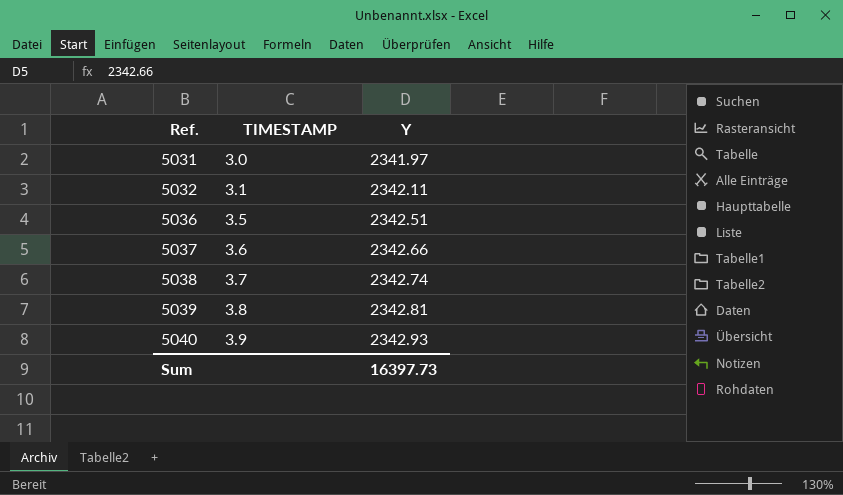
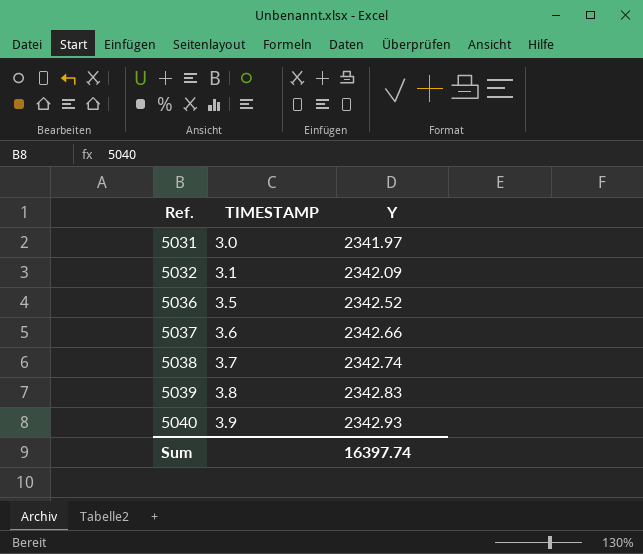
5032 | Y: 2342.11 -> 2342.09
5036 | Y: 2342.51 -> 2342.52
5039 | Y: 2342.81 -> 2342.83
Sum | Y: 16397.73 -> 16397.74

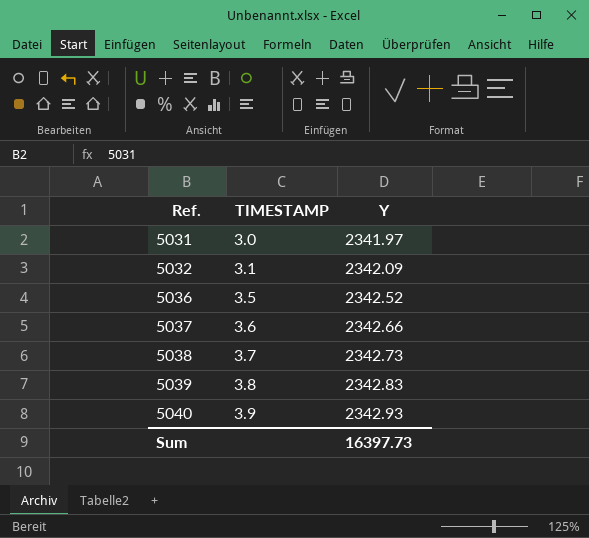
5038 | Y: 2342.74 -> 2342.73
Sum | Y: 16397.74 -> 16397.73

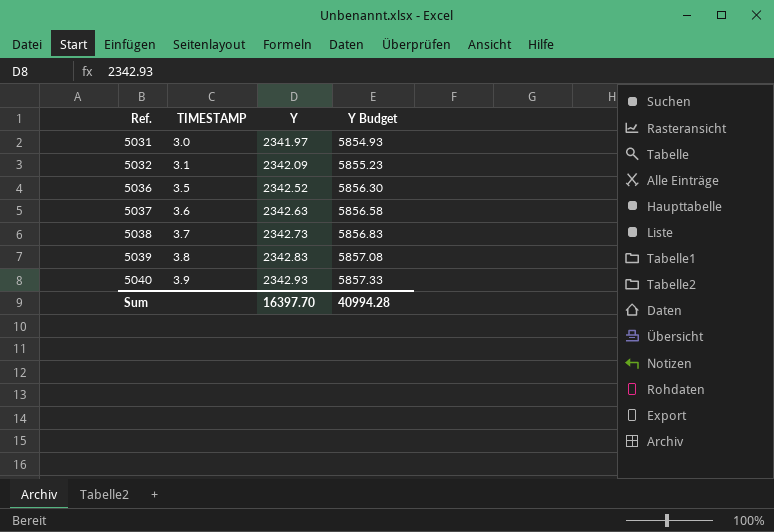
column Y Budget | formula: none -> [Y] * 2.5
5037 | Y: 2342.66 -> 2342.63
Sum | Y: 16397.73 -> 16397.70

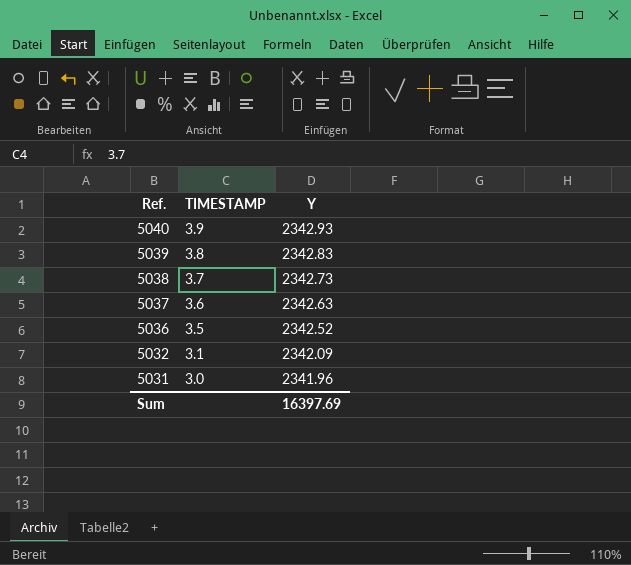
row order: Ref. ascending -> Ref. descending
column Y Budget | formula: [Y] * 2.5 -> none
5031 | Y: 2341.97 -> 2341.96
Sum | Y: 16397.70 -> 16397.69

